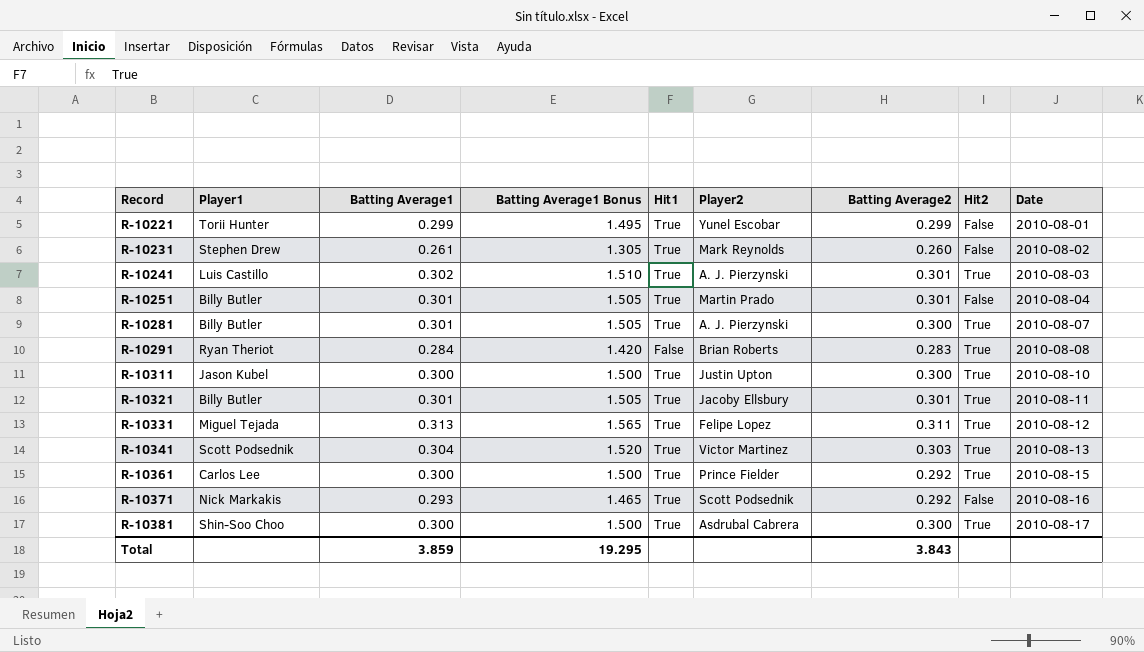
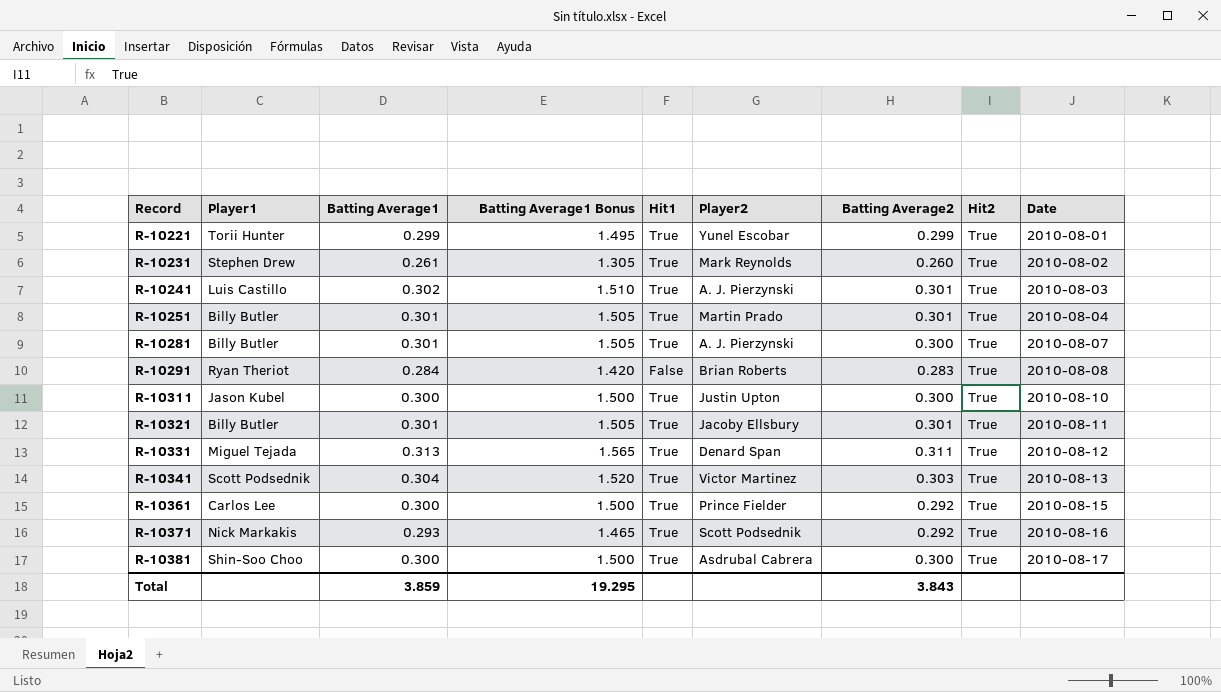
R-10221 | Hit2: False -> True
R-10231 | Hit2: False -> True
R-10251 | Hit2: False -> True
R-10331 | Player2: Felipe Lopez -> Denard Span
R-10371 | Hit2: False -> True

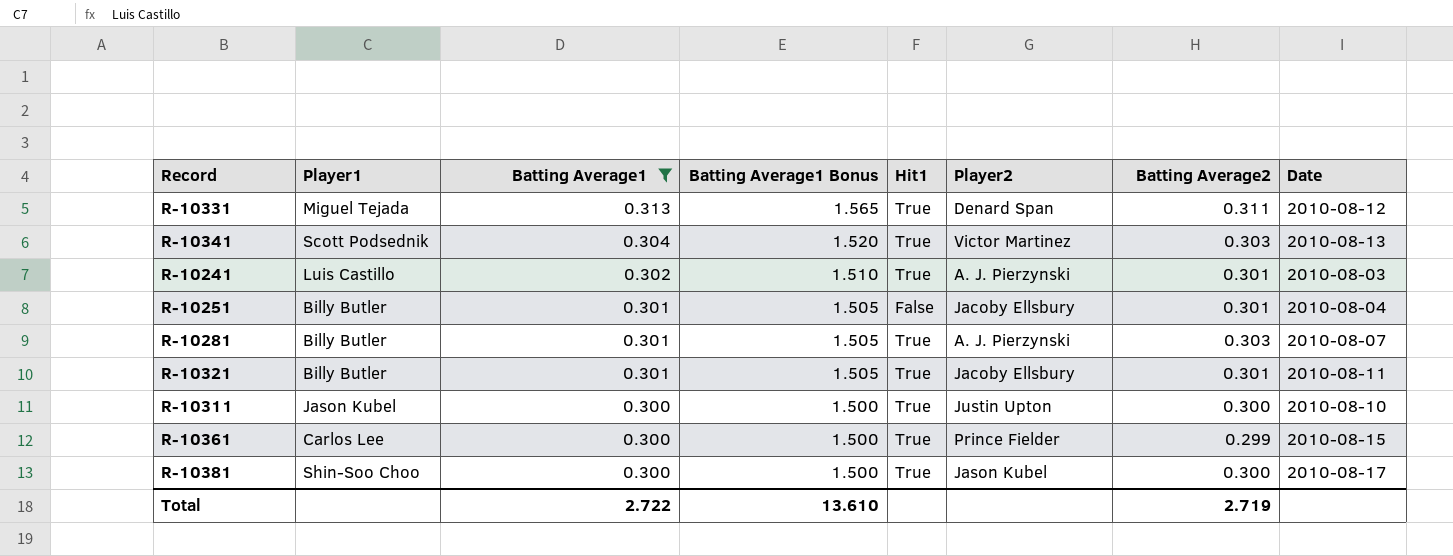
filter: none -> Batting Average1 >= 0.300
row order: Record ascending -> Batting Average1 descending
column Hit2 | position: 8 -> none
R-10251 | Hit1: True -> False
R-10251 | Player2: Martin Prado -> Jacoby Ellsbury
R-10281 | Batting Average2: 0.300 -> 0.303
R-10361 | Batting Average2: 0.292 -> 0.299
R-10381 | Player2: Asdrubal Cabrera -> Jason Kubel
Total | Batting Average1: 3.859 -> 2.722
Total | Batting Average1 Bonus: 19.295 -> 13.610
Total | Batting Average2: 3.843 -> 2.719

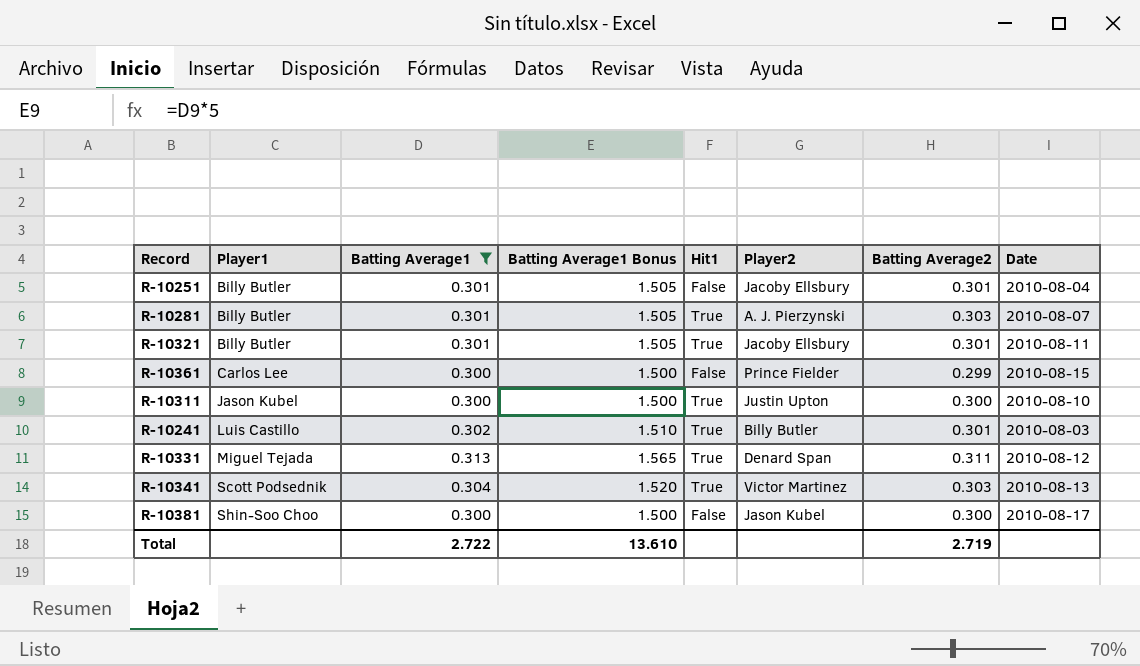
row order: Batting Average1 descending -> Player1 ascending
R-10361 | Hit1: True -> False
R-10241 | Player2: A. J. Pierzynski -> Billy Butler
R-10381 | Hit1: True -> False

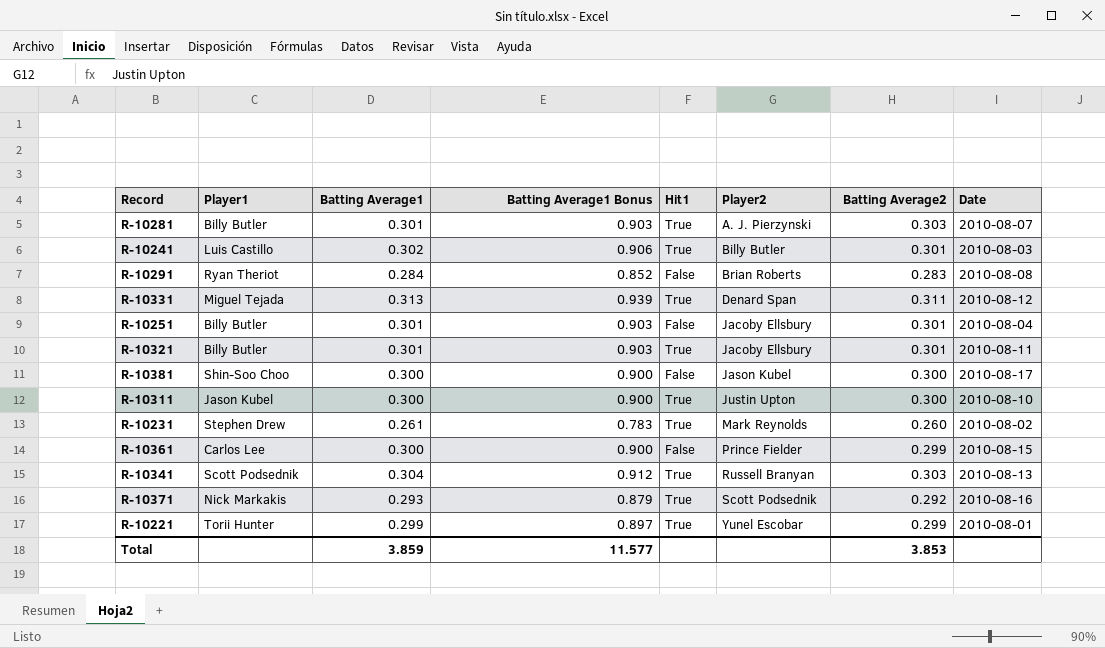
filter: Batting Average1 >= 0.300 -> none
row order: Player1 ascending -> Player2 ascending
column Batting Average1 Bonus | formula: [Batting Average1] * 5 -> [Batting Average1] * 3
R-10341 | Player2: Victor Martinez -> Russell Branyan
Total | Batting Average1: 2.722 -> 3.859
Total | Batting Average1 Bonus: 13.610 -> 11.577
Total | Batting Average2: 2.719 -> 3.853

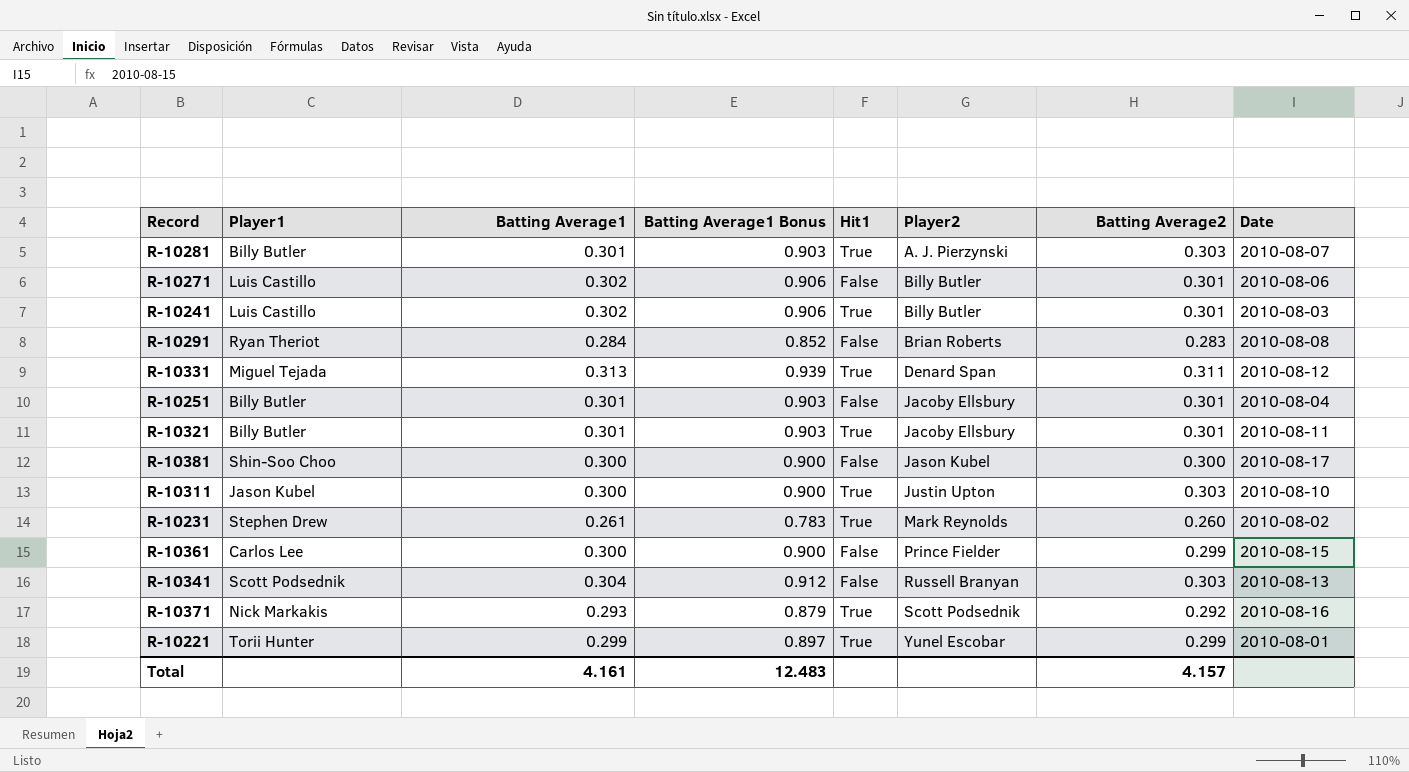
row R-10271: none -> Luis Castillo | 0.302 | 0.906 | False | Billy Butler | 0.301 | 2010-08-06
R-10311 | Batting Average2: 0.300 -> 0.303
R-10341 | Hit1: True -> False
Total | Batting Average1: 3.859 -> 4.161
Total | Batting Average1 Bonus: 11.577 -> 12.483
Total | Batting Average2: 3.853 -> 4.157

